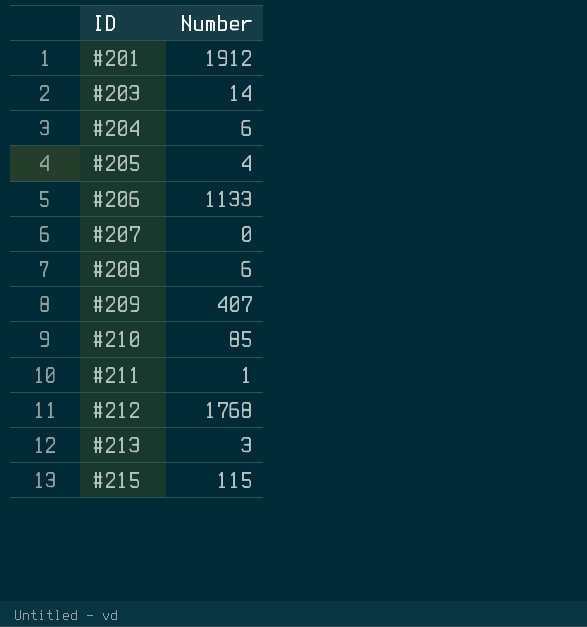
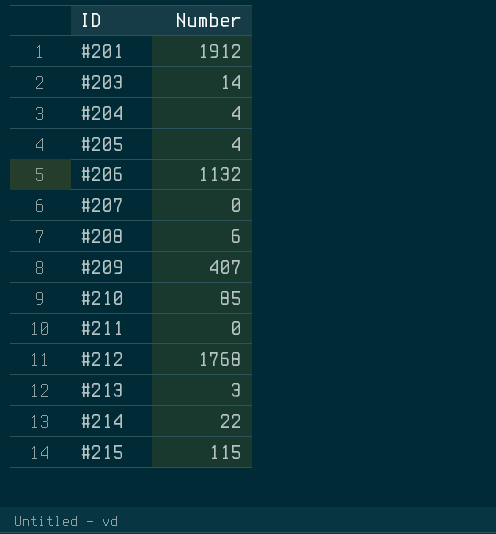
#204 | Number: 6 -> 4
#206 | Number: 1133 -> 1132
#211 | Number: 1 -> 0
row #214: none -> 22

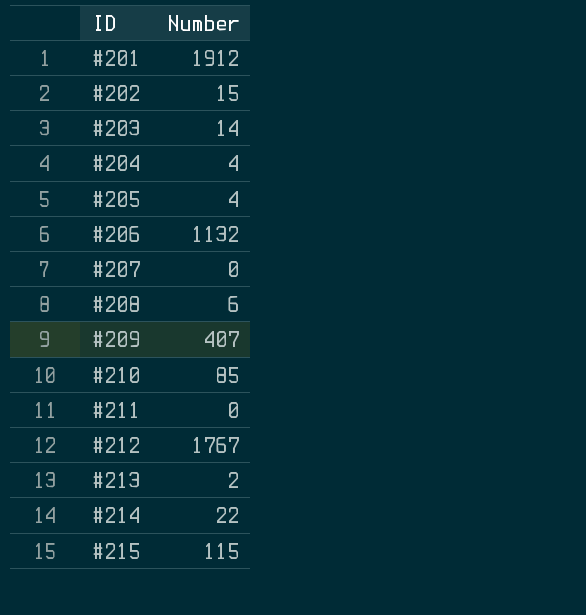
row #202: none -> 15
#212 | Number: 1768 -> 1767
#213 | Number: 3 -> 2

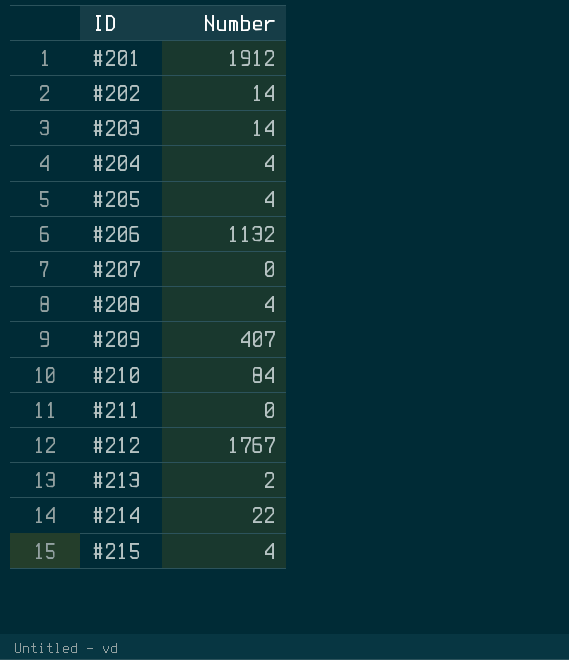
#202 | Number: 15 -> 14
#208 | Number: 6 -> 4
#210 | Number: 85 -> 84
#215 | Number: 115 -> 4

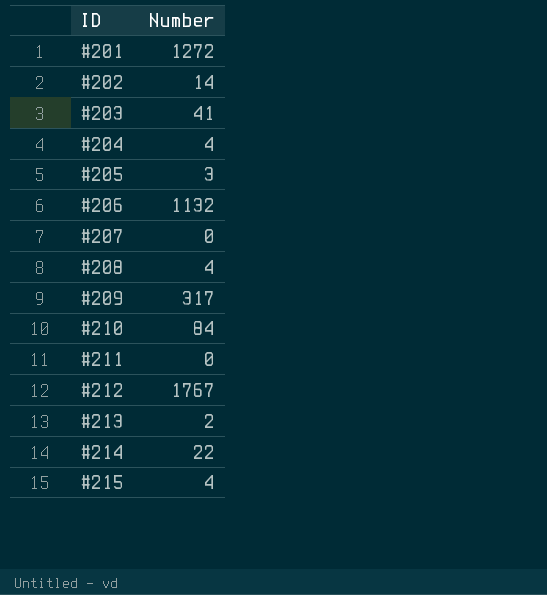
#201 | Number: 1912 -> 1272
#203 | Number: 14 -> 41
#205 | Number: 4 -> 3
#209 | Number: 407 -> 317

